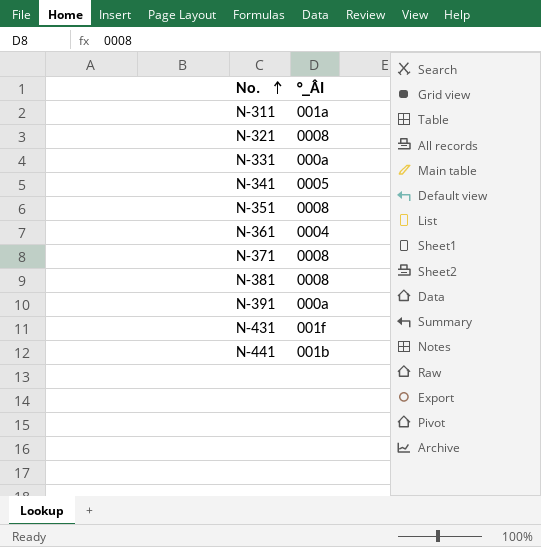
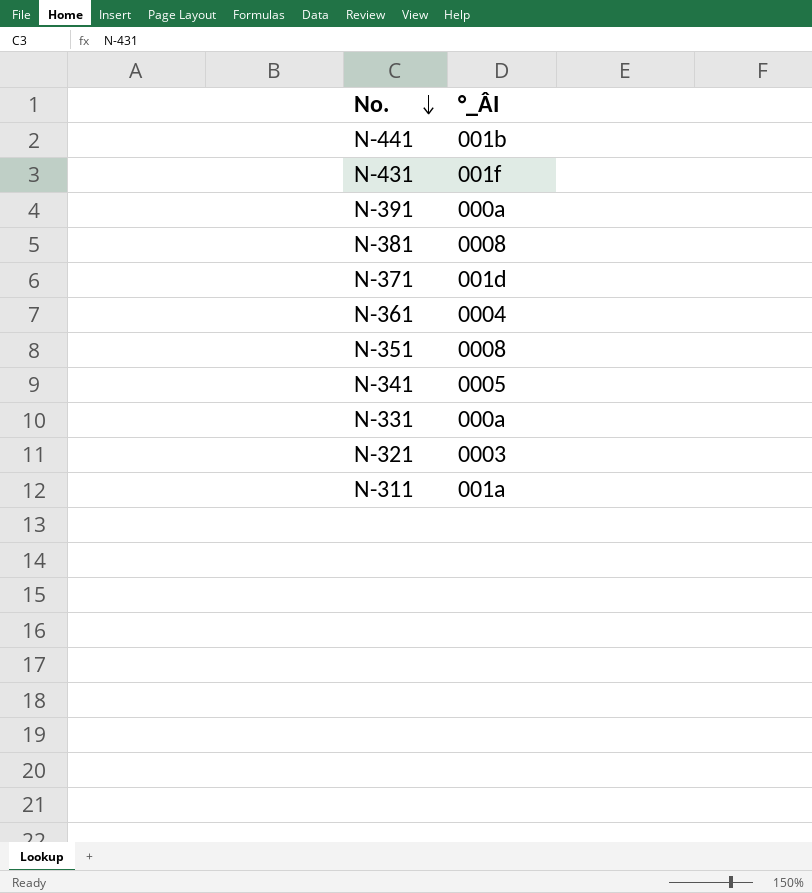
row order: No. ascending -> No. descending
N-371 | °_ÂI: 0008 -> 001d
N-321 | °_ÂI: 0008 -> 0003

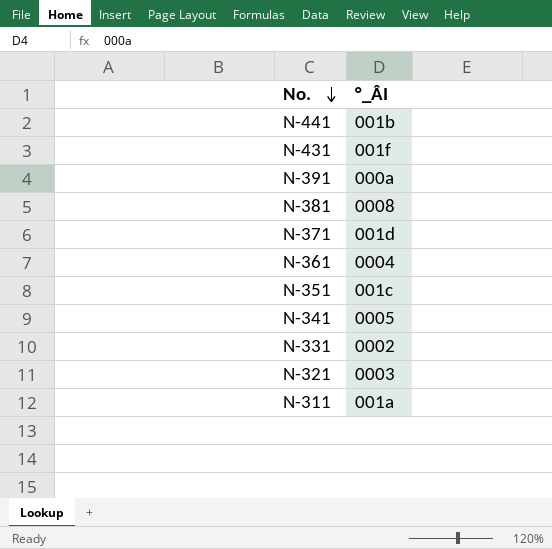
N-351 | °_ÂI: 0008 -> 001c
N-331 | °_ÂI: 000a -> 0002

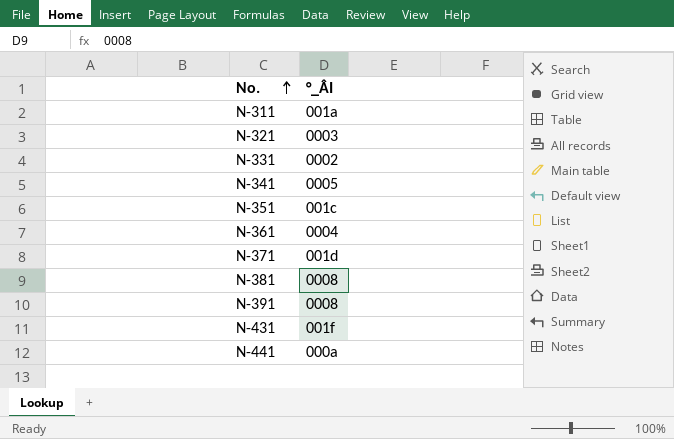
row order: No. descending -> No. ascending
N-391 | °_ÂI: 000a -> 0008
N-441 | °_ÂI: 001b -> 000a

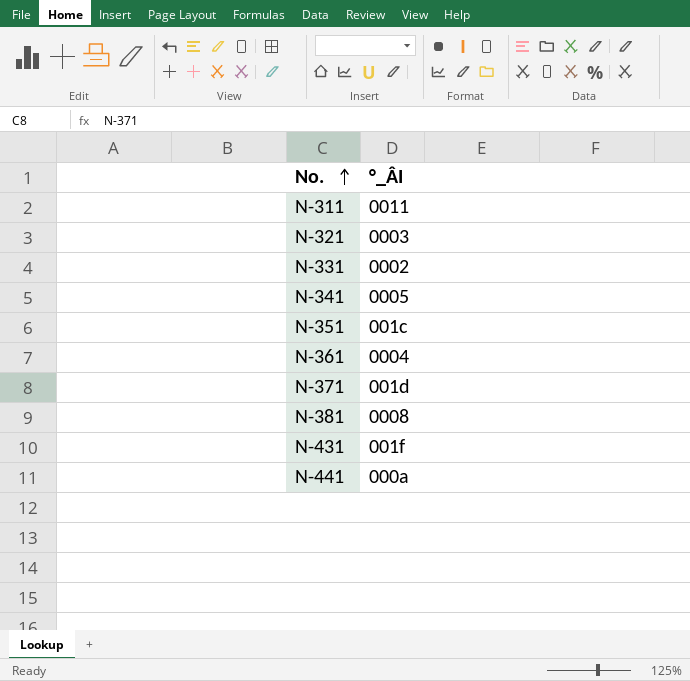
row N-391: 0008 -> none
N-311 | °_ÂI: 001a -> 0011

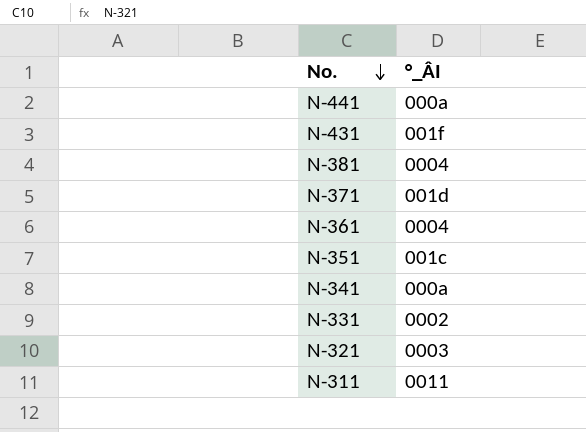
row order: No. ascending -> No. descending
N-381 | °_ÂI: 0008 -> 0004
N-341 | °_ÂI: 0005 -> 000a

